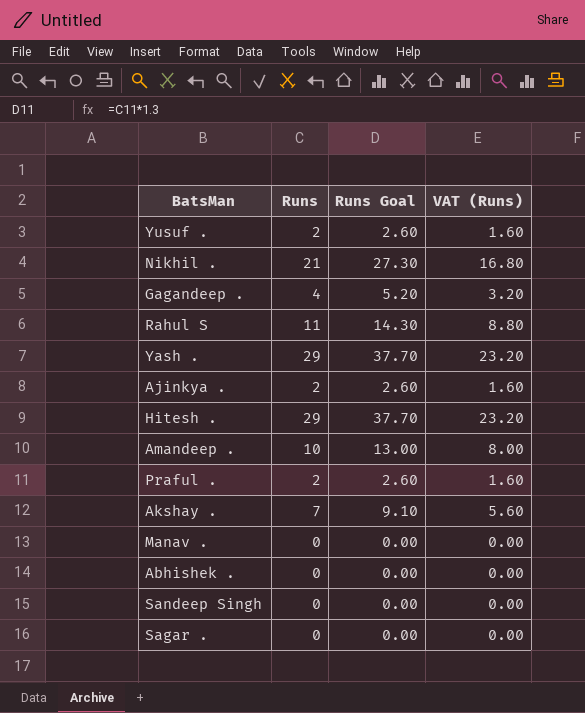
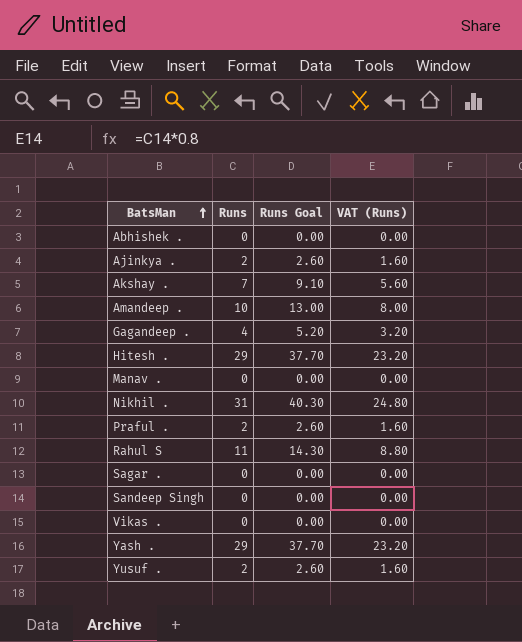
row order: none -> BatsMan ascending
Nikhil . | Runs: 21 -> 31
Nikhil . | Runs Goal: 27.30 -> 40.30
Nikhil . | VAT (Runs): 16.80 -> 24.80
row Vikas .: none -> 0 | 0.00 | 0.00

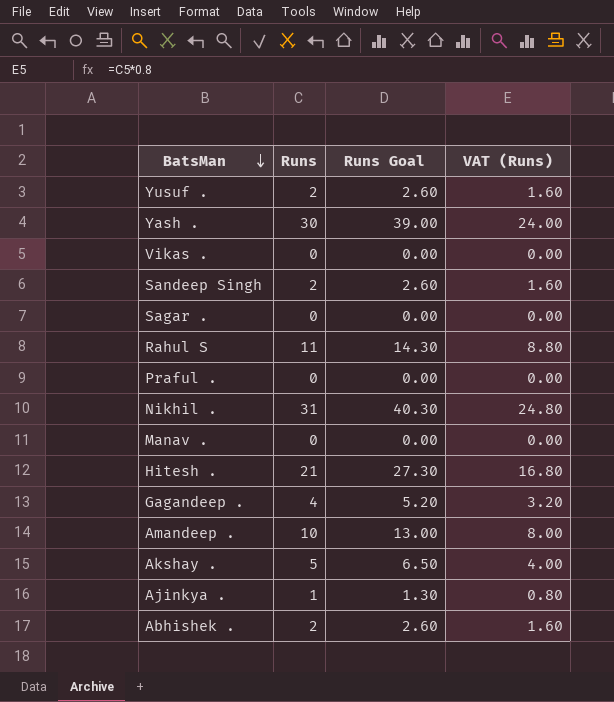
row order: BatsMan ascending -> BatsMan descending
Yash . | Runs: 29 -> 30
Yash . | Runs Goal: 37.70 -> 39.00
Yash . | VAT (Runs): 23.20 -> 24.00
Sandeep Singh | Runs: 0 -> 2
Sandeep Singh | Runs Goal: 0.00 -> 2.60
Sandeep Singh | VAT (Runs): 0.00 -> 1.60
Praful . | Runs: 2 -> 0
Praful . | Runs Goal: 2.60 -> 0.00
Praful . | VAT (Runs): 1.60 -> 0.00
Hitesh . | Runs: 29 -> 21
Hitesh . | Runs Goal: 37.70 -> 27.30
Hitesh . | VAT (Runs): 23.20 -> 16.80
Akshay . | Runs: 7 -> 5
Akshay . | Runs Goal: 9.10 -> 6.50
Akshay . | VAT (Runs): 5.60 -> 4.00
Ajinkya . | Runs: 2 -> 1
Ajinkya . | Runs Goal: 2.60 -> 1.30
Ajinkya . | VAT (Runs): 1.60 -> 0.80
Abhishek . | Runs: 0 -> 2
Abhishek . | Runs Goal: 0.00 -> 2.60
Abhishek . | VAT (Runs): 0.00 -> 1.60

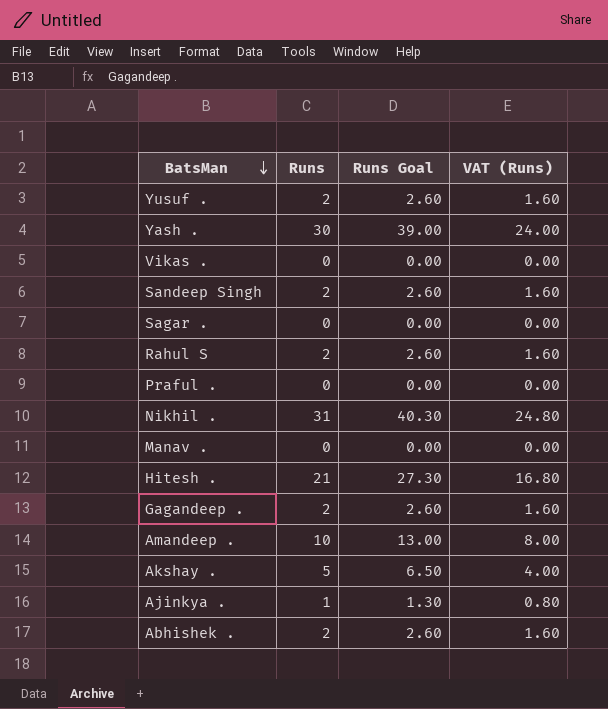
Rahul S | Runs: 11 -> 2
Rahul S | Runs Goal: 14.30 -> 2.60
Rahul S | VAT (Runs): 8.80 -> 1.60
Gagandeep . | Runs: 4 -> 2
Gagandeep . | Runs Goal: 5.20 -> 2.60
Gagandeep . | VAT (Runs): 3.20 -> 1.60

